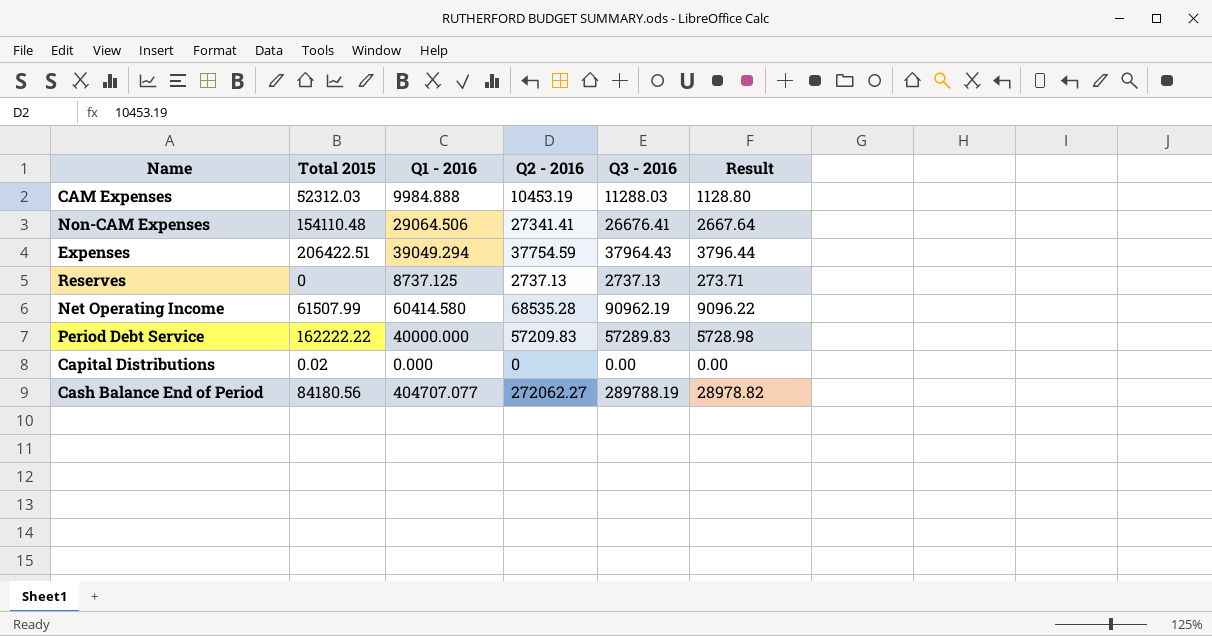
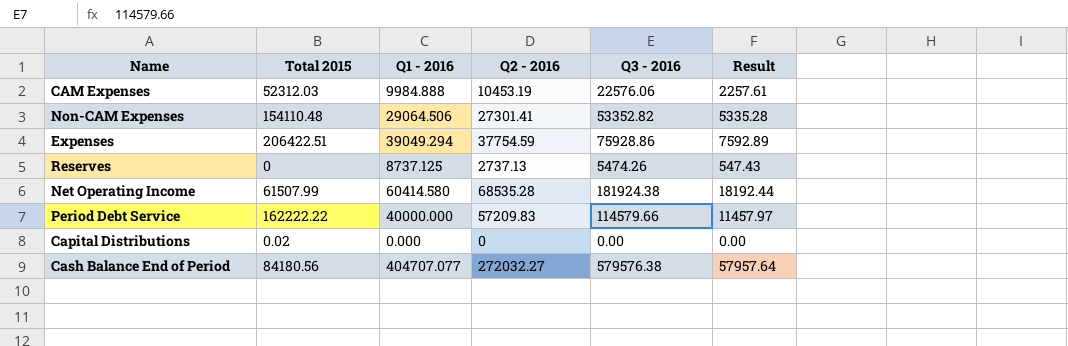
CAM Expenses | Q3 - 2016: 11288.03 -> 22576.06
CAM Expenses | Result: 1128.80 -> 2257.61
Non-CAM Expenses | Q2 - 2016: 27341.41 -> 27301.41
Non-CAM Expenses | Q3 - 2016: 26676.41 -> 53352.82
Non-CAM Expenses | Result: 2667.64 -> 5335.28
Expenses | Q3 - 2016: 37964.43 -> 75928.86
Expenses | Result: 3796.44 -> 7592.89
Reserves | Q3 - 2016: 2737.13 -> 5474.26
Reserves | Result: 273.71 -> 547.43
Net Operating Income | Q3 - 2016: 90962.19 -> 181924.38
Net Operating Income | Result: 9096.22 -> 18192.44
Period Debt Service | Q3 - 2016: 57289.83 -> 114579.66
Period Debt Service | Result: 5728.98 -> 11457.97
Cash Balance End of Period | Q2 - 2016: 272062.27 -> 272032.27
Cash Balance End of Period | Q3 - 2016: 289788.19 -> 579576.38
Cash Balance End of Period | Result: 28978.82 -> 57957.64

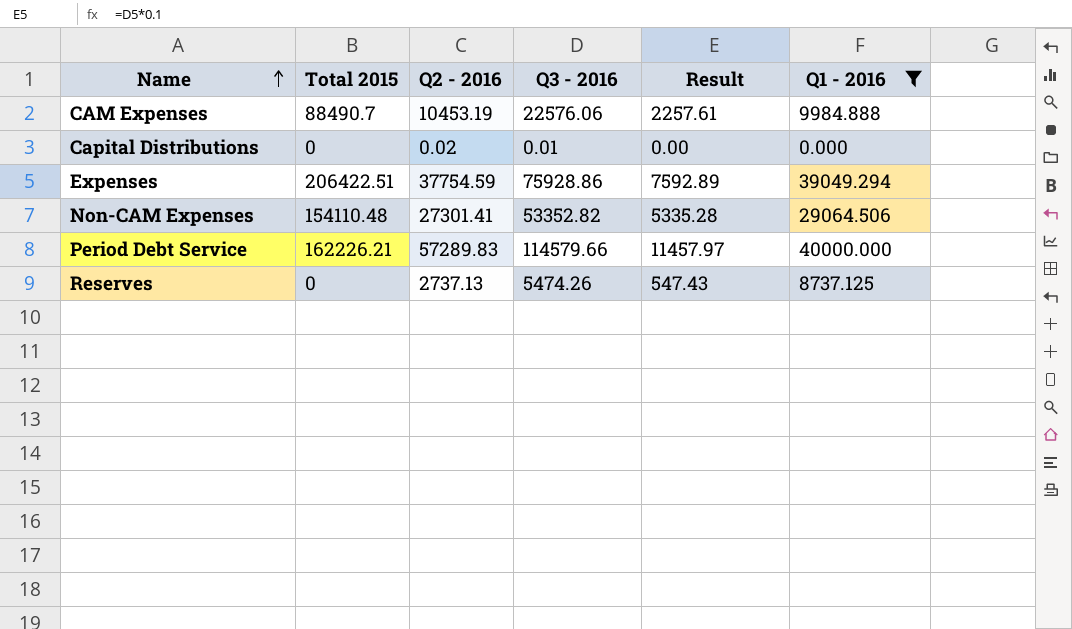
filter: none -> Q1 - 2016 <= 40000.000
row order: none -> Name ascending
column Q1 - 2016 | position: 3 -> 6
CAM Expenses | Total 2015: 52312.03 -> 88490.7
Capital Distributions | Total 2015: 0.02 -> 0
Capital Distributions | Q2 - 2016: 0 -> 0.02
Capital Distributions | Q3 - 2016: 0.00 -> 0.01
Period Debt Service | Total 2015: 162222.22 -> 162226.21
Period Debt Service | Q2 - 2016: 57209.83 -> 57289.83

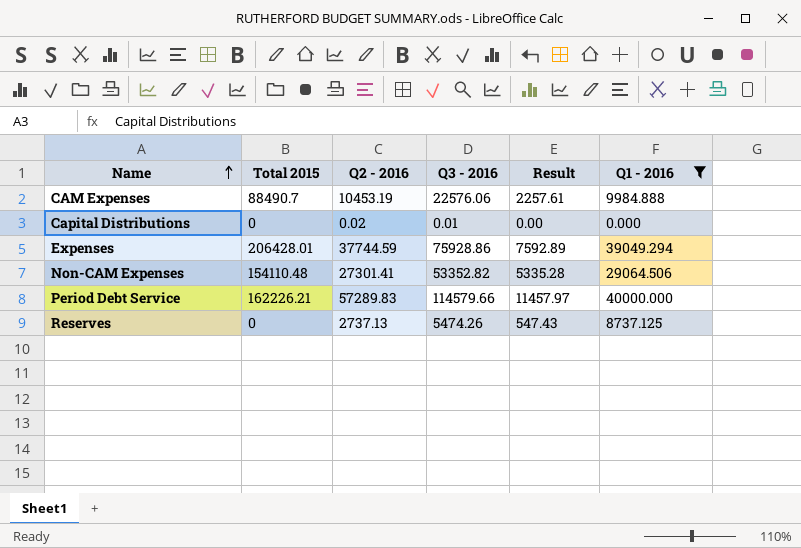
Expenses | Total 2015: 206422.51 -> 206428.01
Expenses | Q2 - 2016: 37754.59 -> 37744.59

